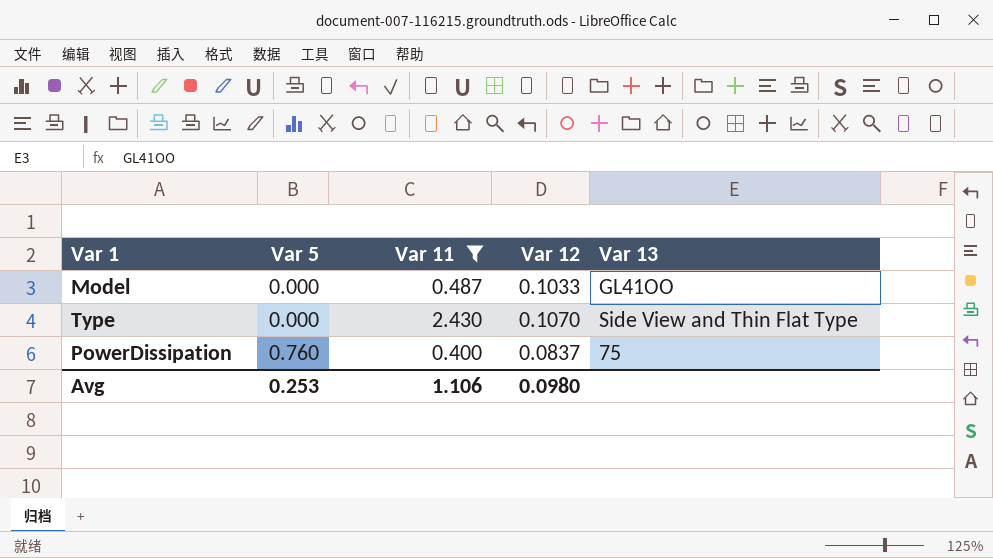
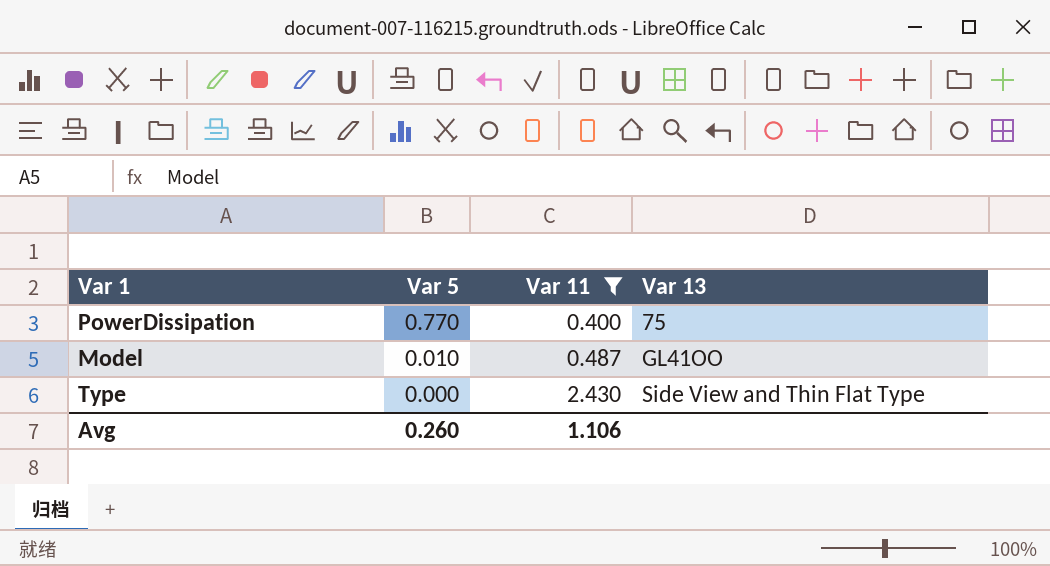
row order: Var 5 ascending -> Var 5 descending
column Var 12 | position: 4 -> none
PowerDissipation | Var 5: 0.760 -> 0.770
Model | Var 5: 0.000 -> 0.010
Avg | Var 5: 0.253 -> 0.260

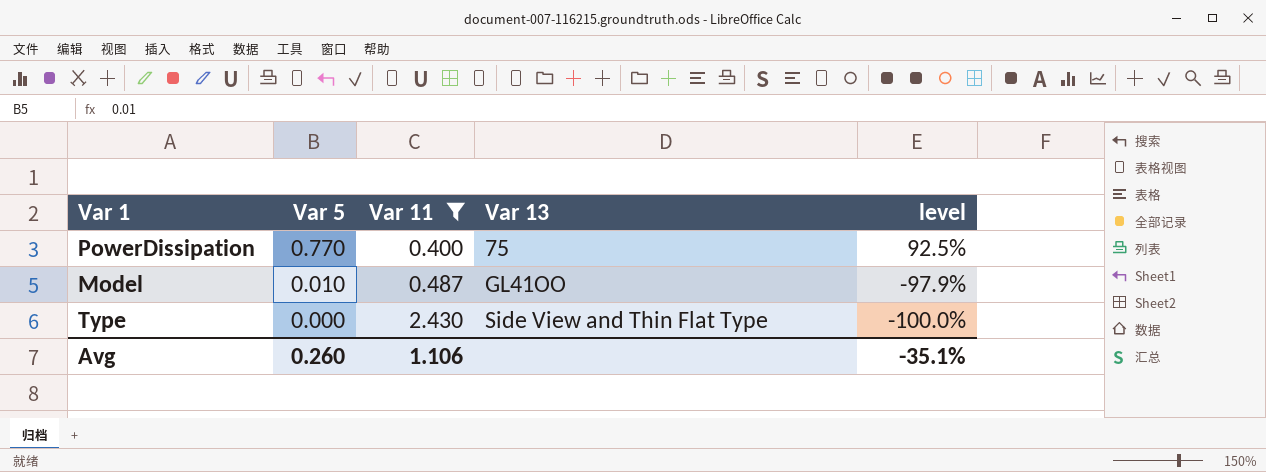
column level | formula: none -> ([Var 5] - [Var 11]) / [Var 11]

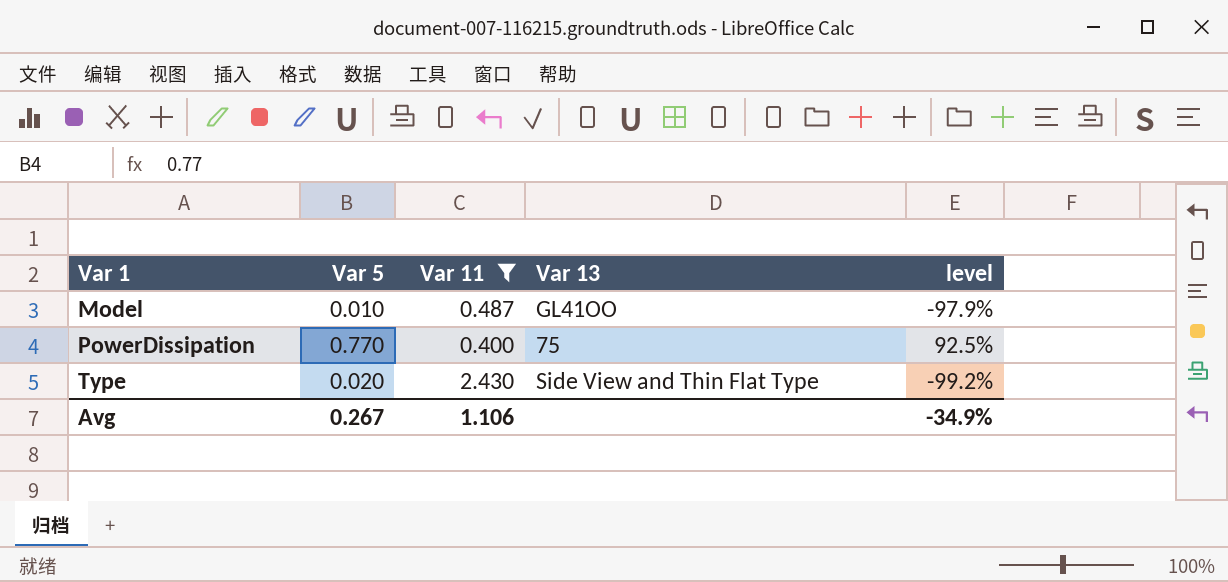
row order: Var 5 descending -> Var 1 ascending
Type | Var 5: 0.000 -> 0.020
Type | level: -100.0% -> -99.2%
Avg | Var 5: 0.260 -> 0.267
Avg | level: -35.1% -> -34.9%

